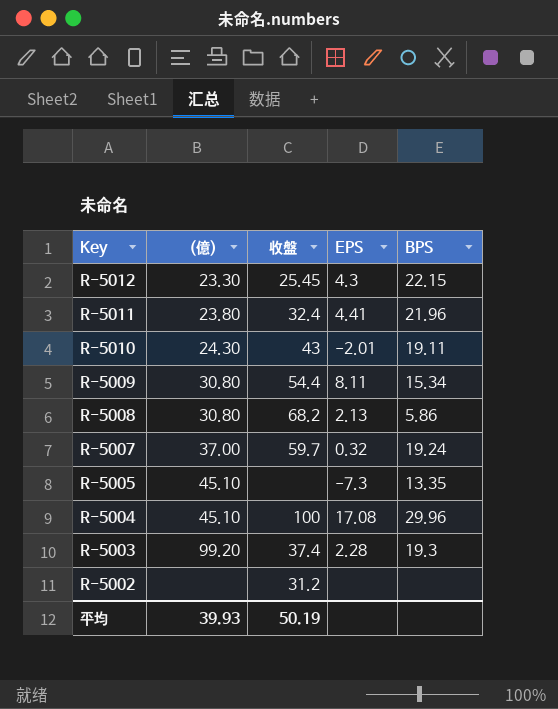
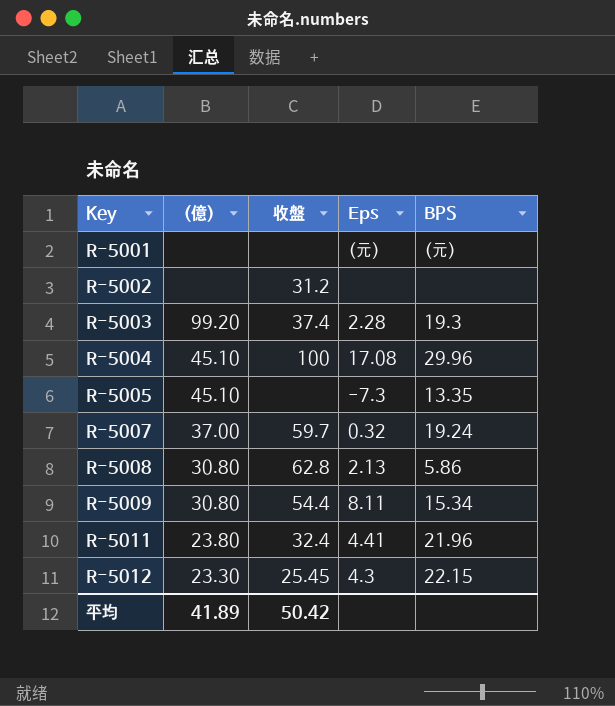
row order: Key descending -> Key ascending
column name: EPS -> Eps
row R-5010: 24.30 | 43 | -2.01 | 19.11 -> none
row R-5001: none -> none | none | (元) | (元)
R-5008 | 收盤: 68.2 -> 62.8
平均 | (億): 39.93 -> 41.89
平均 | 收盤: 50.19 -> 50.42

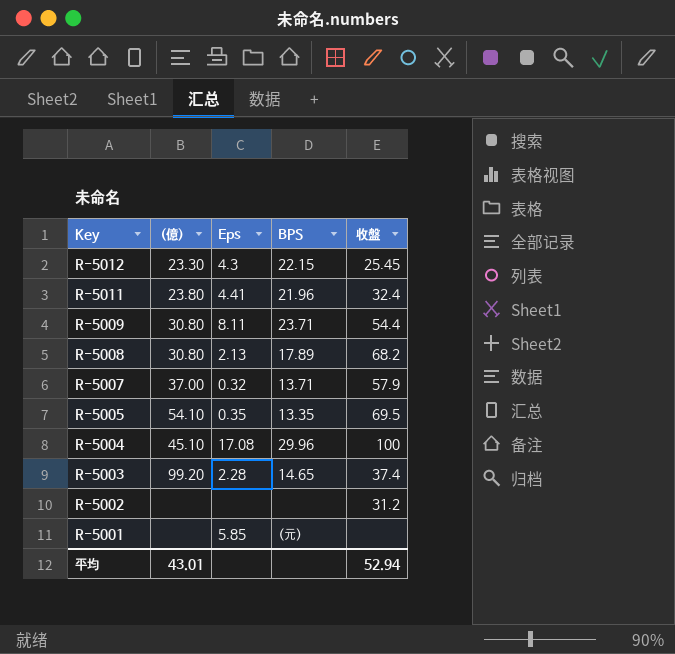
row order: Key ascending -> Key descending
column 收盤 | position: 3 -> 5
R-5009 | BPS: 15.34 -> 23.71
R-5008 | BPS: 5.86 -> 17.89
R-5008 | 收盤: 62.8 -> 68.2
R-5007 | BPS: 19.24 -> 13.71
R-5007 | 收盤: 59.7 -> 57.9
R-5005 | (億): 45.10 -> 54.10
R-5005 | Eps: -7.3 -> 0.35
R-5005 | 收盤: none -> 69.5
R-5003 | BPS: 19.3 -> 14.65
R-5001 | Eps: (元) -> 5.85
平均 | (億): 41.89 -> 43.01
平均 | 收盤: 50.42 -> 52.94

